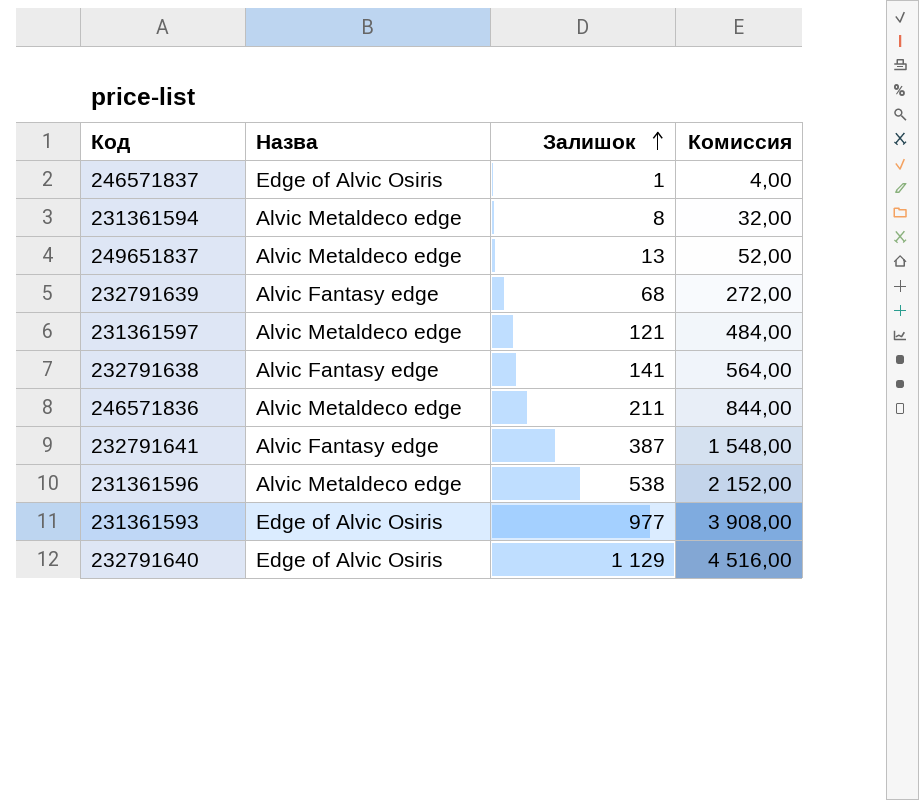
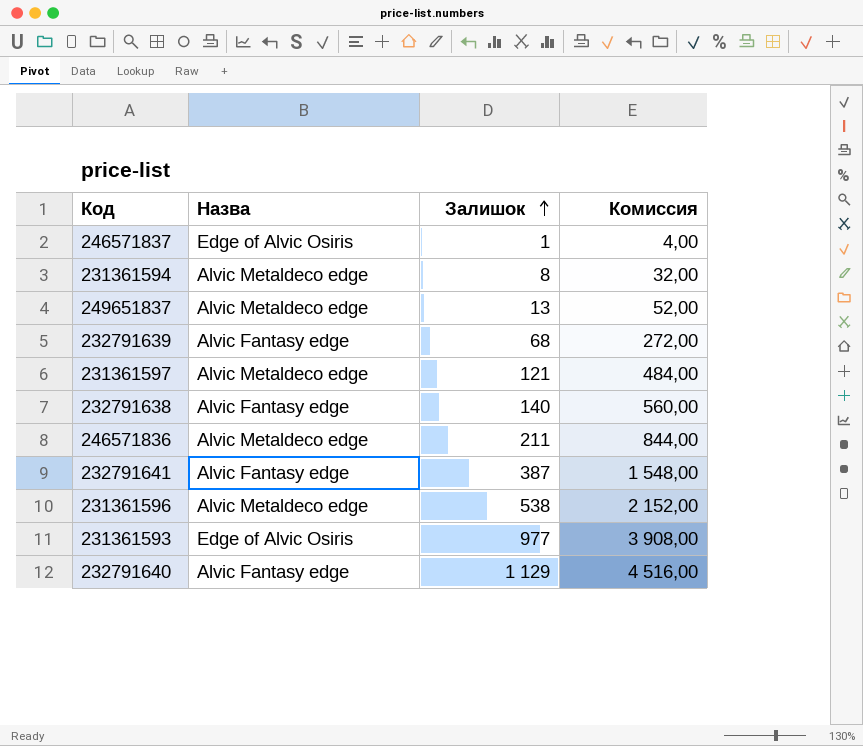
232791638 | Залишок: 141 -> 140
232791638 | Комиссия: 564,00 -> 560,00
232791640 | Назва: Edge of Alvic Osiris -> Alvic Fantasy edge

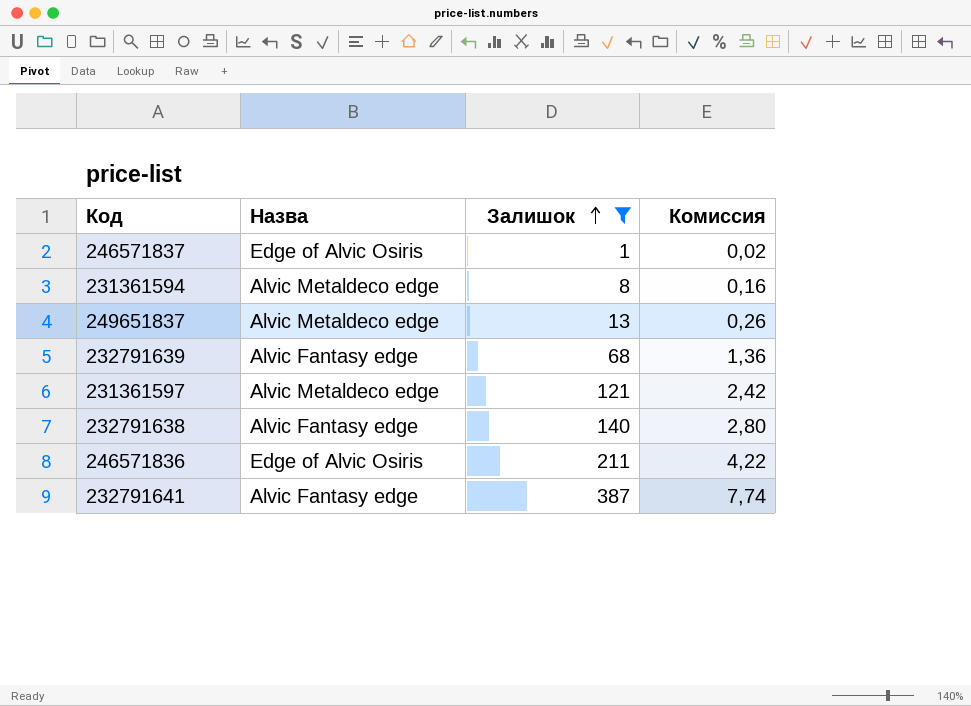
filter: none -> Залишок <= 387
column Комиссия | formula: [Залишок] * 4 -> [Залишок] * 0,02
246571836 | Назва: Alvic Metaldeco edge -> Edge of Alvic Osiris

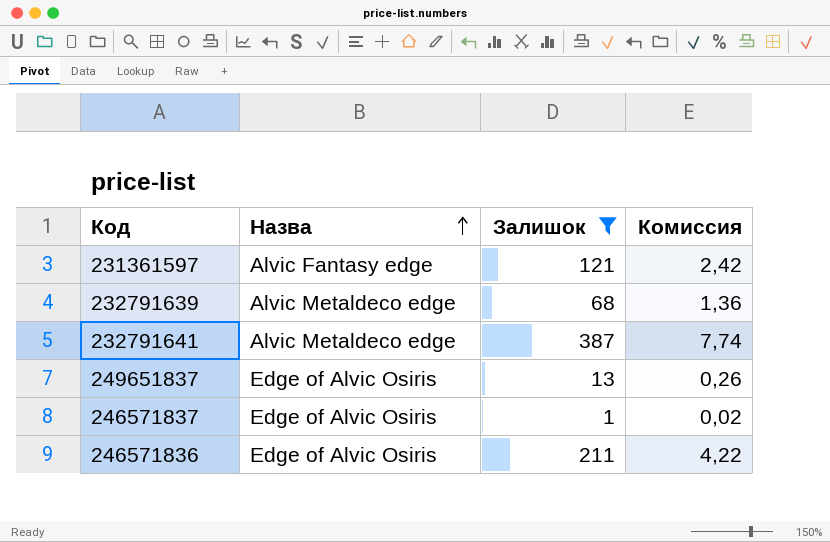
row order: Залишок ascending -> Назва ascending
row 231361594: Alvic Metaldeco edge | 8 | 0,16 -> none
row 232791638: Alvic Fantasy edge | 140 | 2,80 -> none
231361597 | Назва: Alvic Metaldeco edge -> Alvic Fantasy edge
232791639 | Назва: Alvic Fantasy edge -> Alvic Metaldeco edge
232791641 | Назва: Alvic Fantasy edge -> Alvic Metaldeco edge
249651837 | Назва: Alvic Metaldeco edge -> Edge of Alvic Osiris

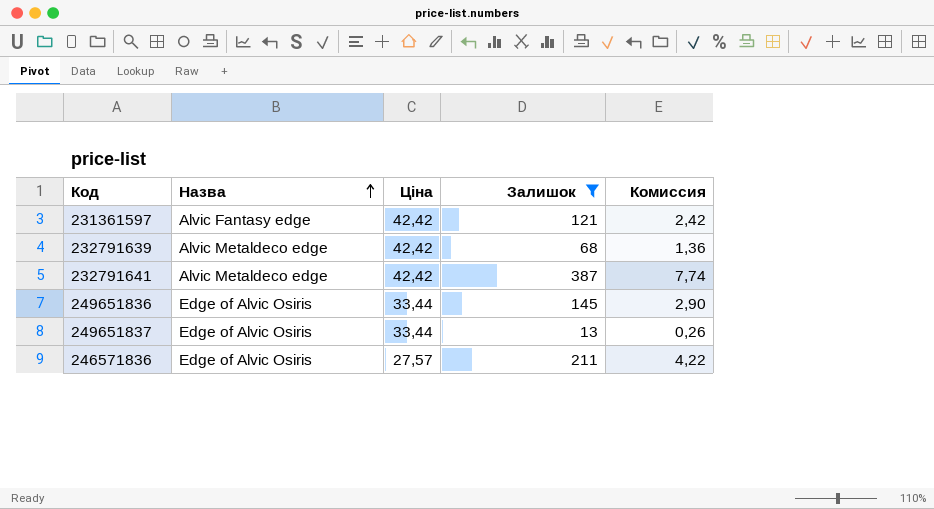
column Ціна | position: none -> 3
row 246571837: Edge of Alvic Osiris | 1 | 0,02 -> none
row 249651836: none -> Edge of Alvic Osiris | 33,44 | 145 | 2,90

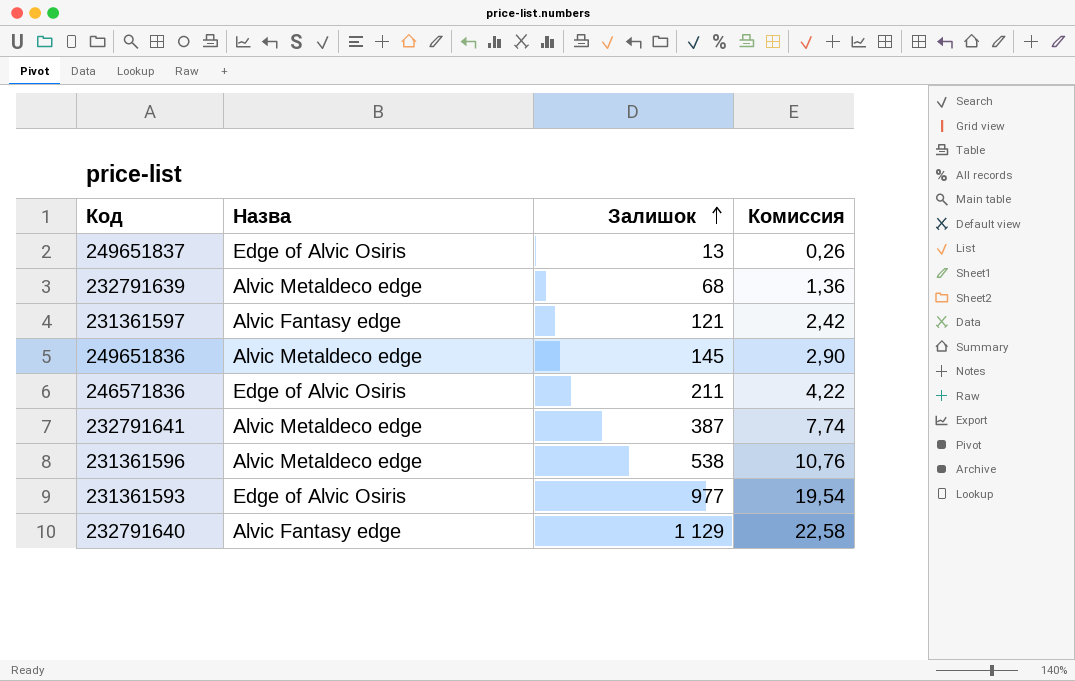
filter: Залишок <= 387 -> none
row order: Назва ascending -> Залишок ascending
column Ціна | position: 3 -> none
249651836 | Назва: Edge of Alvic Osiris -> Alvic Metaldeco edge

